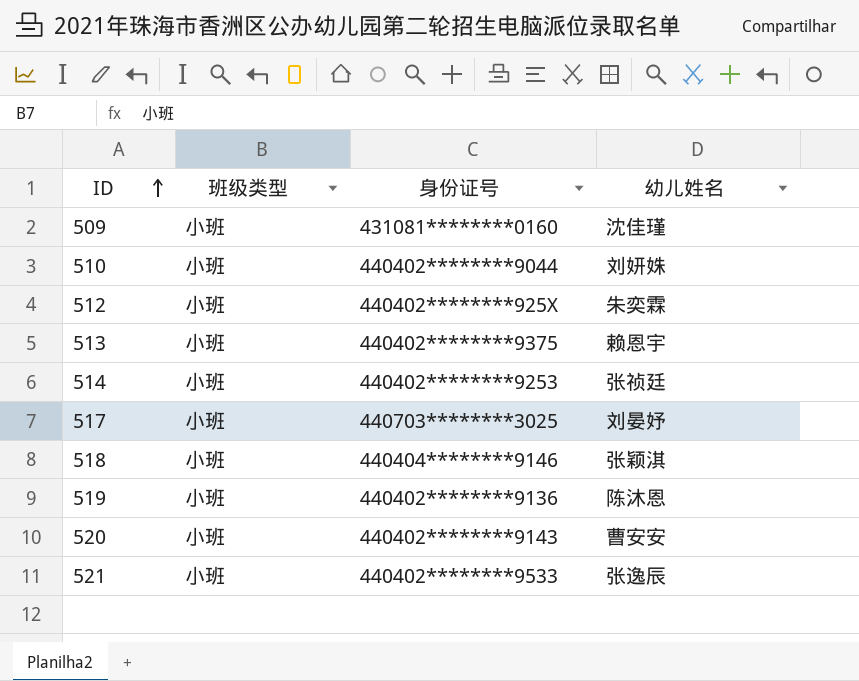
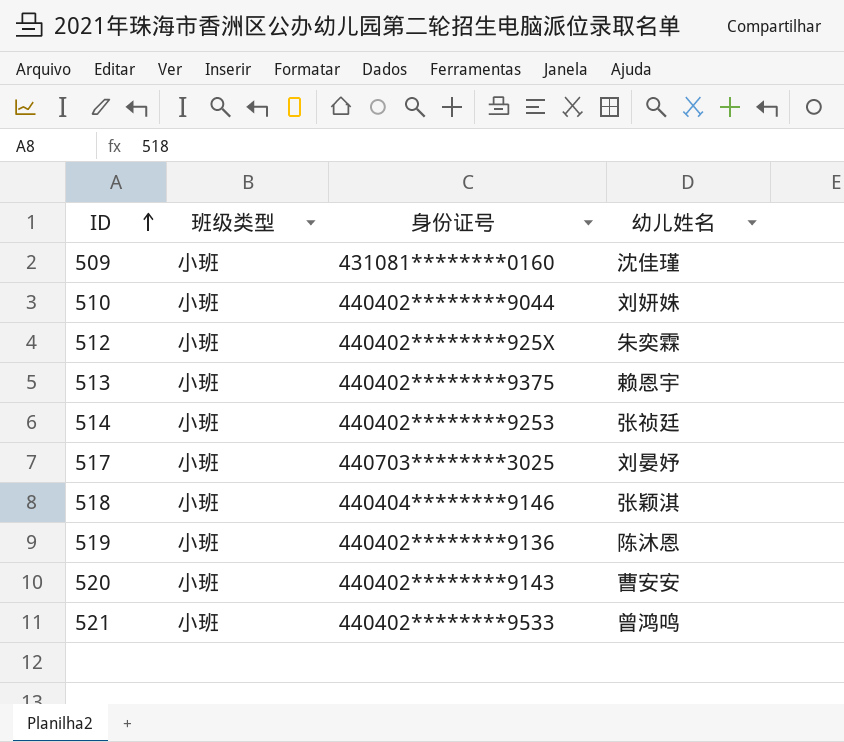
521 | 幼儿姓名: 张逸辰 -> 曾鸿鸣

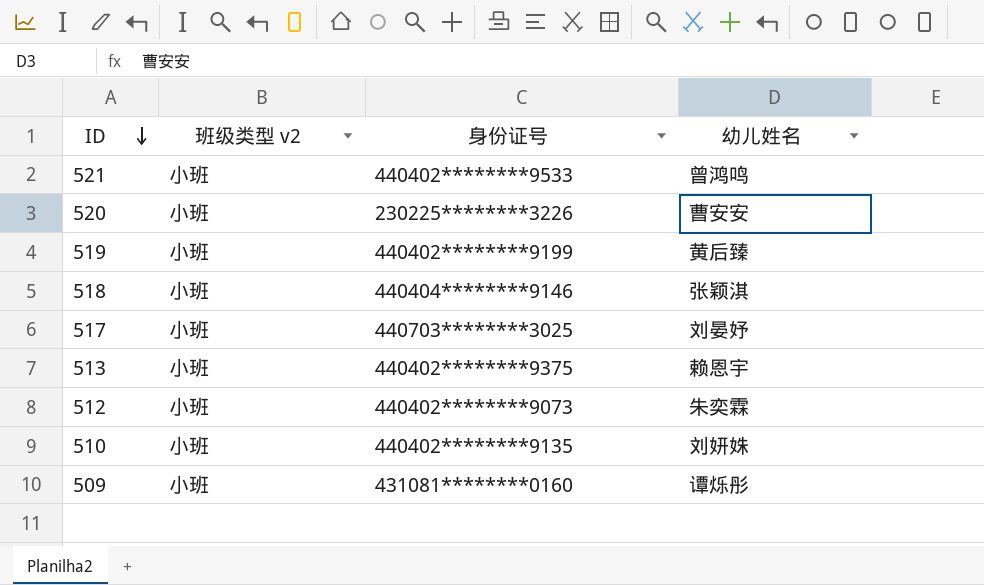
row order: ID ascending -> ID descending
column name: 班级类型 -> 班级类型 v2
row 514: 小班 | 440402********9253 | 张祯廷 -> none
520 | 身份证号: 440402********9143 -> 230225********3226
519 | 身份证号: 440402********9136 -> 440402********9199
519 | 幼儿姓名: 陈沐恩 -> 黄后臻
512 | 身份证号: 440402********925X -> 440402********9073
510 | 身份证号: 440402********9044 -> 440402********9135
509 | 幼儿姓名: 沈佳瑾 -> 谭烁彤

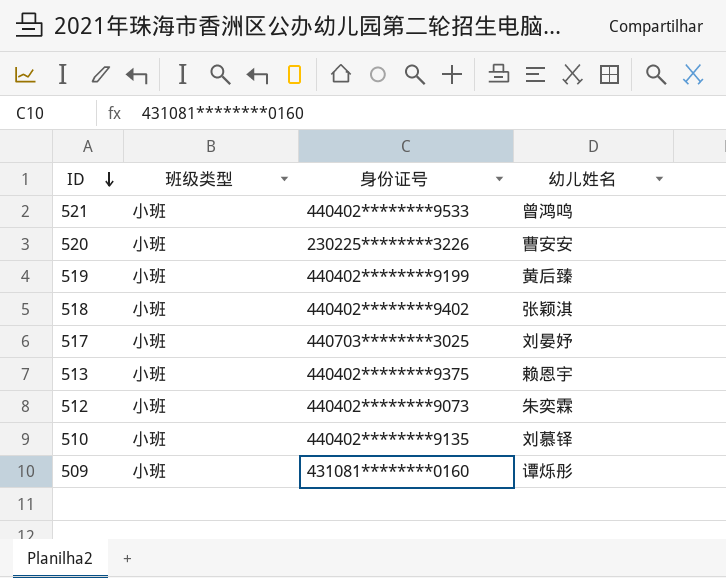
column name: 班级类型 v2 -> 班级类型
518 | 身份证号: 440404********9146 -> 440402********9402
510 | 幼儿姓名: 刘妍姝 -> 刘慕铎

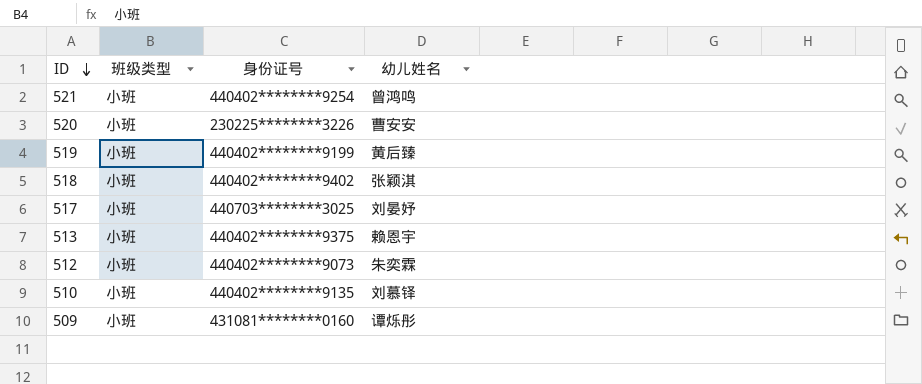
521 | 身份证号: 440402********9533 -> 440402********9254

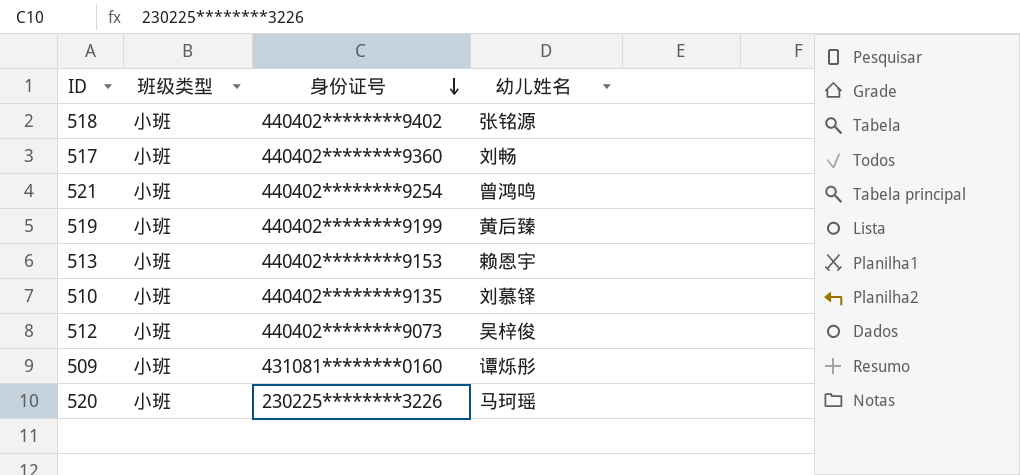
row order: ID descending -> 身份证号 descending
518 | 幼儿姓名: 张颖淇 -> 张铭源
517 | 身份证号: 440703********3025 -> 440402********9360
517 | 幼儿姓名: 刘晏妤 -> 刘畅
513 | 身份证号: 440402********9375 -> 440402********9153
512 | 幼儿姓名: 朱奕霖 -> 吴梓俊
520 | 幼儿姓名: 曹安安 -> 马珂瑶

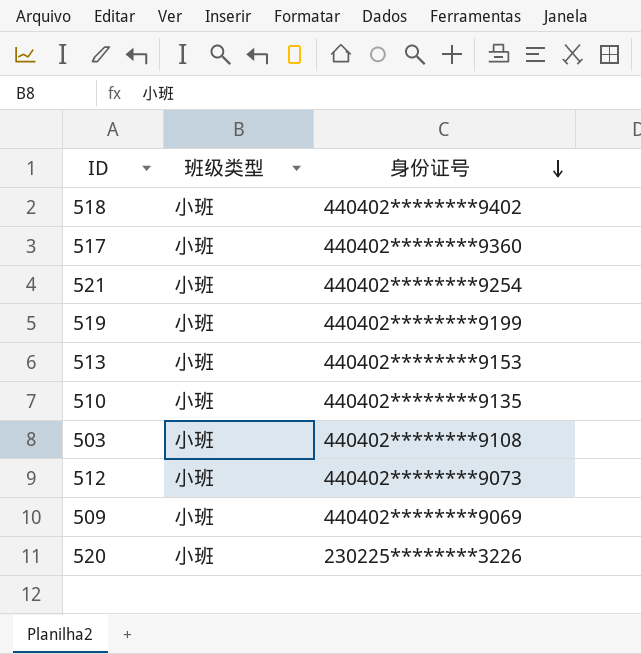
column 幼儿姓名 | position: 4 -> none
row 503: none -> 小班 | 440402********9108
509 | 身份证号: 431081********0160 -> 440402********9069

